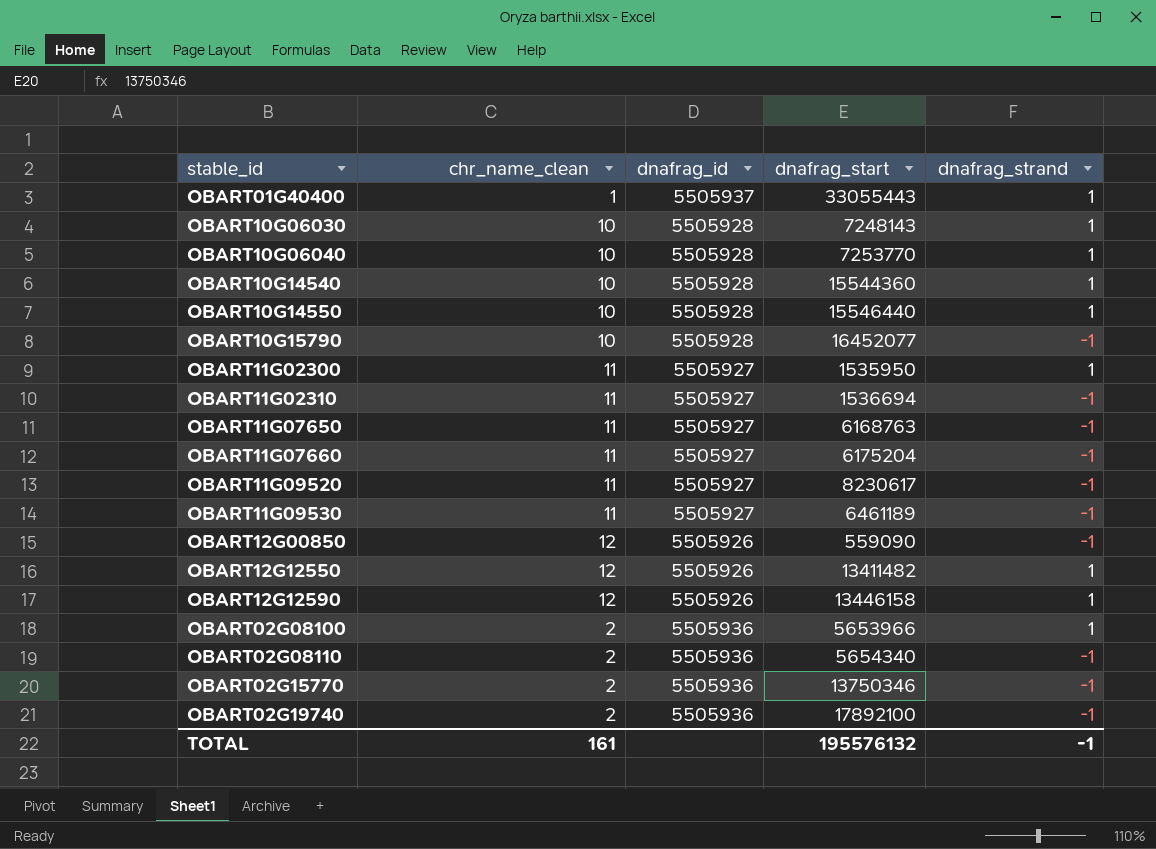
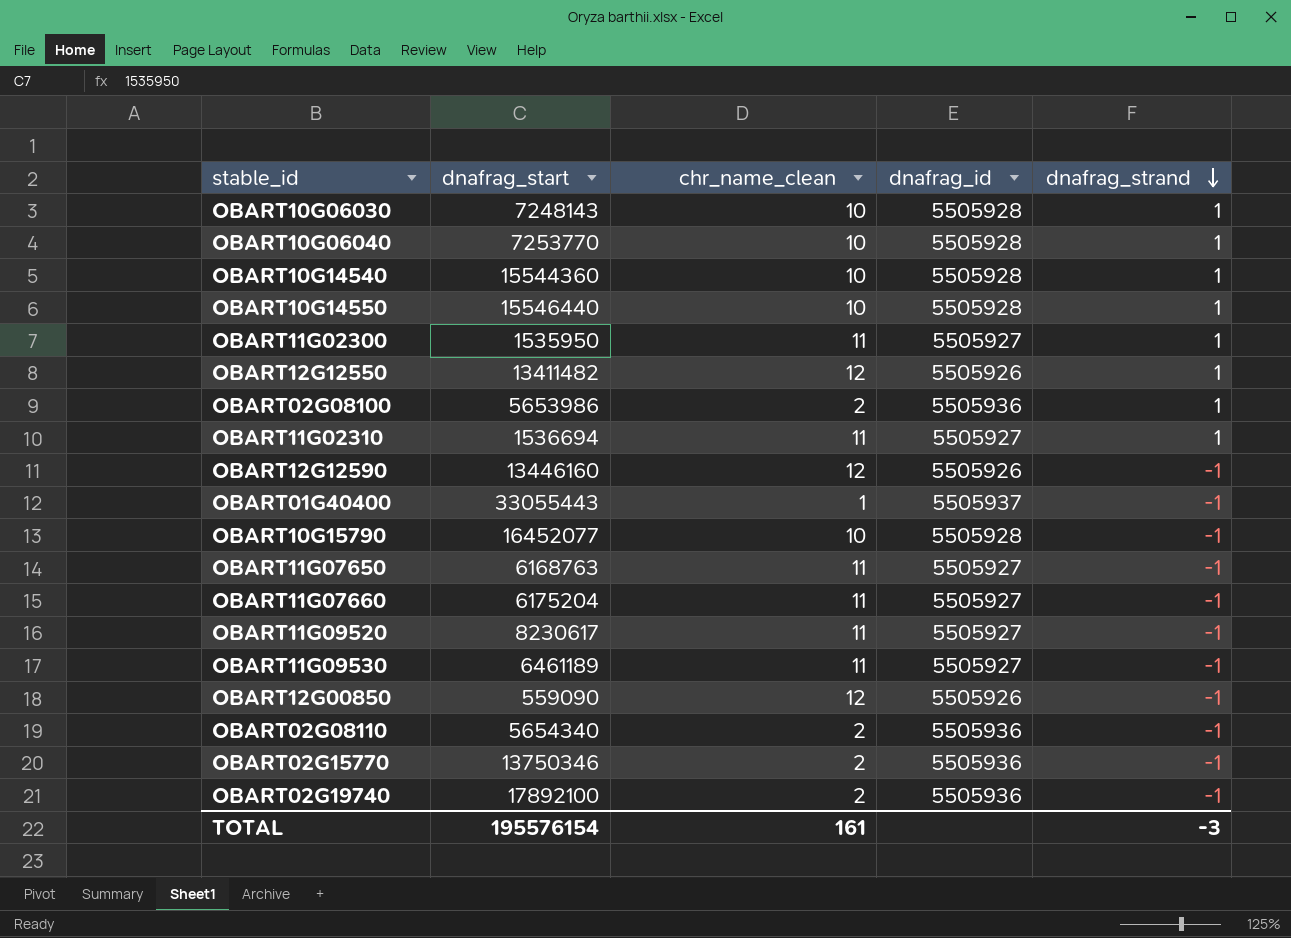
row order: none -> dnafrag_strand descending
column dnafrag_start | position: 4 -> 2
OBART02G08100 | dnafrag_start: 5653966 -> 5653986
OBART11G02310 | dnafrag_strand: -1 -> 1
OBART12G12590 | dnafrag_start: 13446158 -> 13446160
OBART12G12590 | dnafrag_strand: 1 -> -1
OBART01G40400 | dnafrag_strand: 1 -> -1
TOTAL | dnafrag_start: 195576132 -> 195576154
TOTAL | dnafrag_strand: -1 -> -3

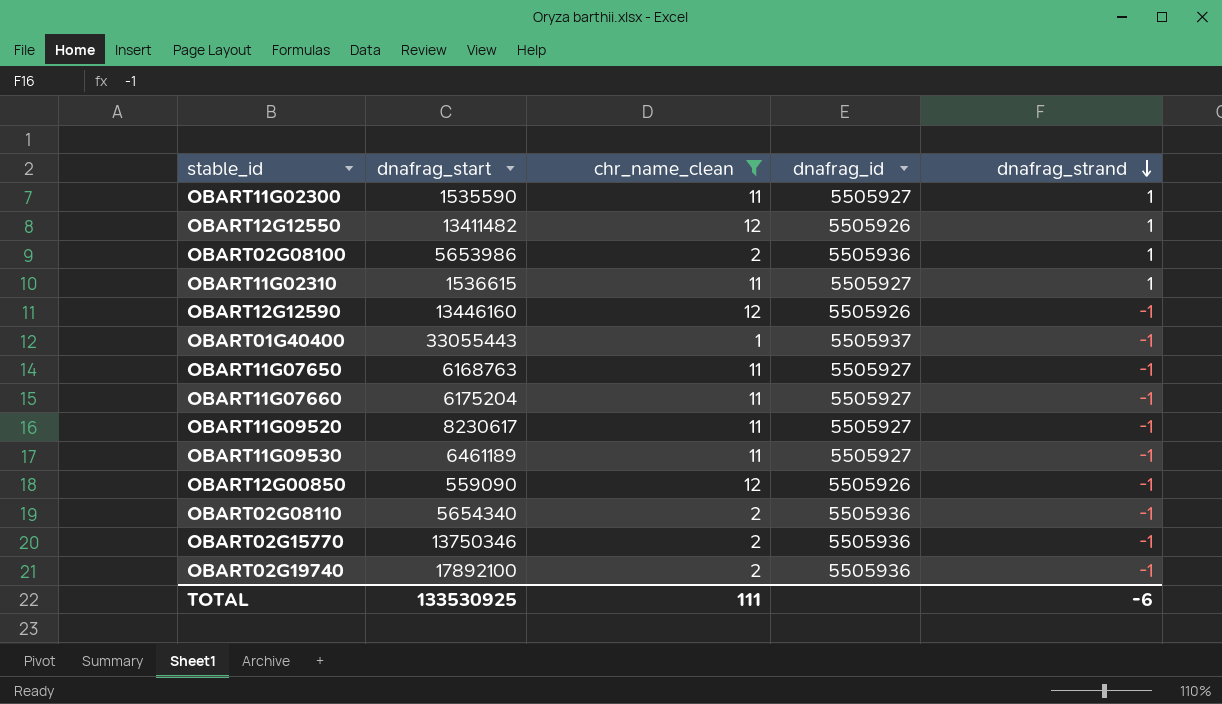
filter: none -> chr_name_clean != 10
OBART11G02300 | dnafrag_start: 1535950 -> 1535590
OBART11G02310 | dnafrag_start: 1536694 -> 1536615
TOTAL | dnafrag_start: 195576154 -> 133530925
TOTAL | chr_name_clean: 161 -> 111
TOTAL | dnafrag_strand: -3 -> -6

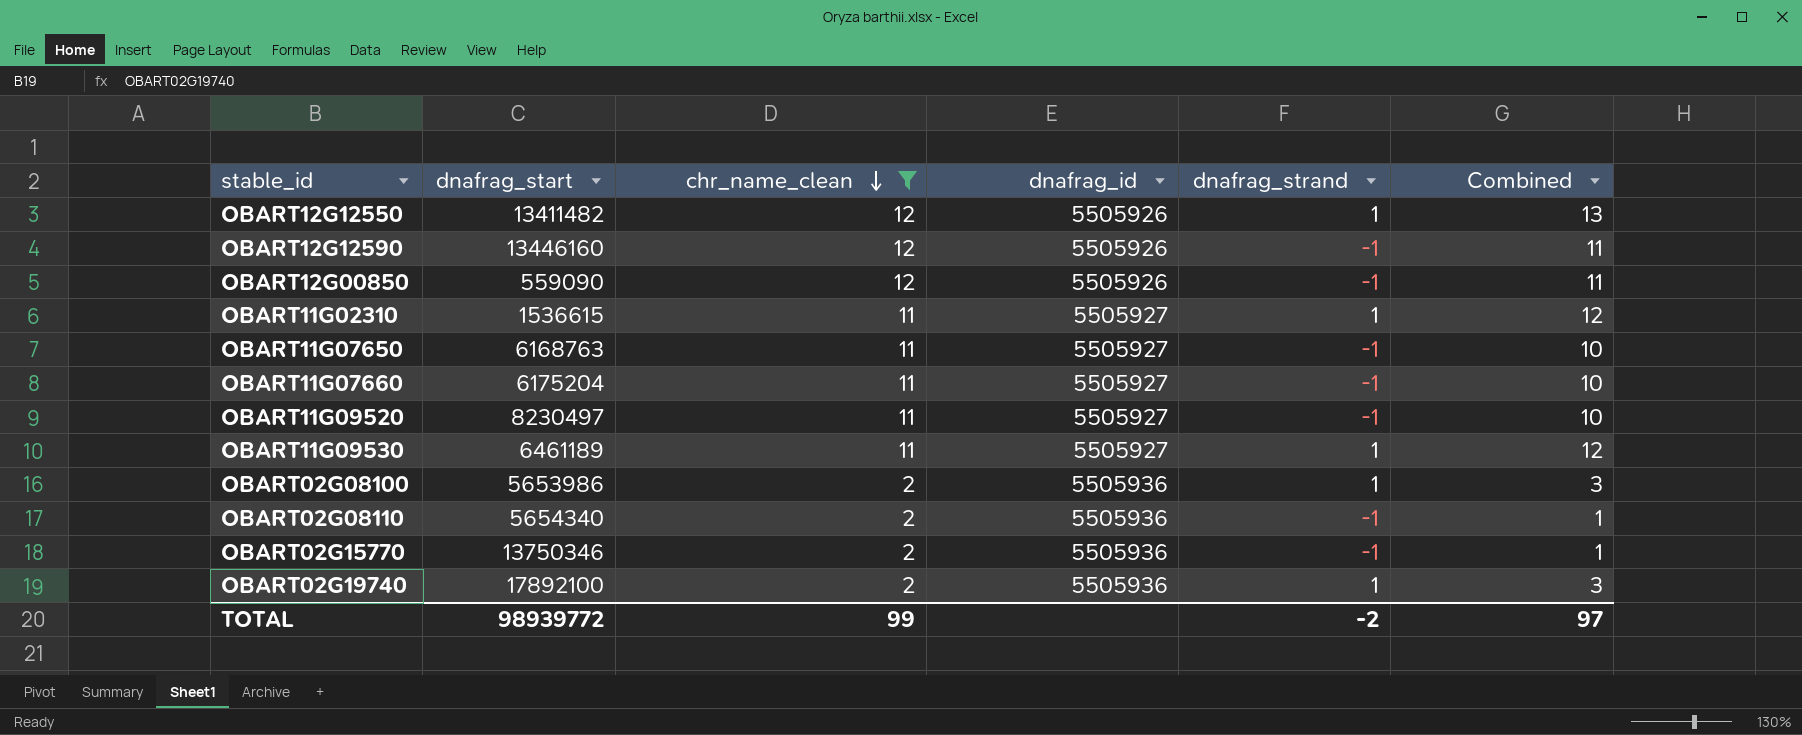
row order: dnafrag_strand descending -> chr_name_clean descending
column Combined | formula: none -> [chr_name_clean] + [dnafrag_strand]
row OBART11G02300: 1535590 | 11 | 5505927 | 1 -> none
row OBART01G40400: 33055443 | 1 | 5505937 | -1 -> none
OBART11G09520 | dnafrag_start: 8230617 -> 8230497
OBART11G09530 | dnafrag_strand: -1 -> 1
OBART02G19740 | dnafrag_strand: -1 -> 1
TOTAL | dnafrag_start: 133530925 -> 98939772
TOTAL | chr_name_clean: 111 -> 99
TOTAL | dnafrag_strand: -6 -> -2

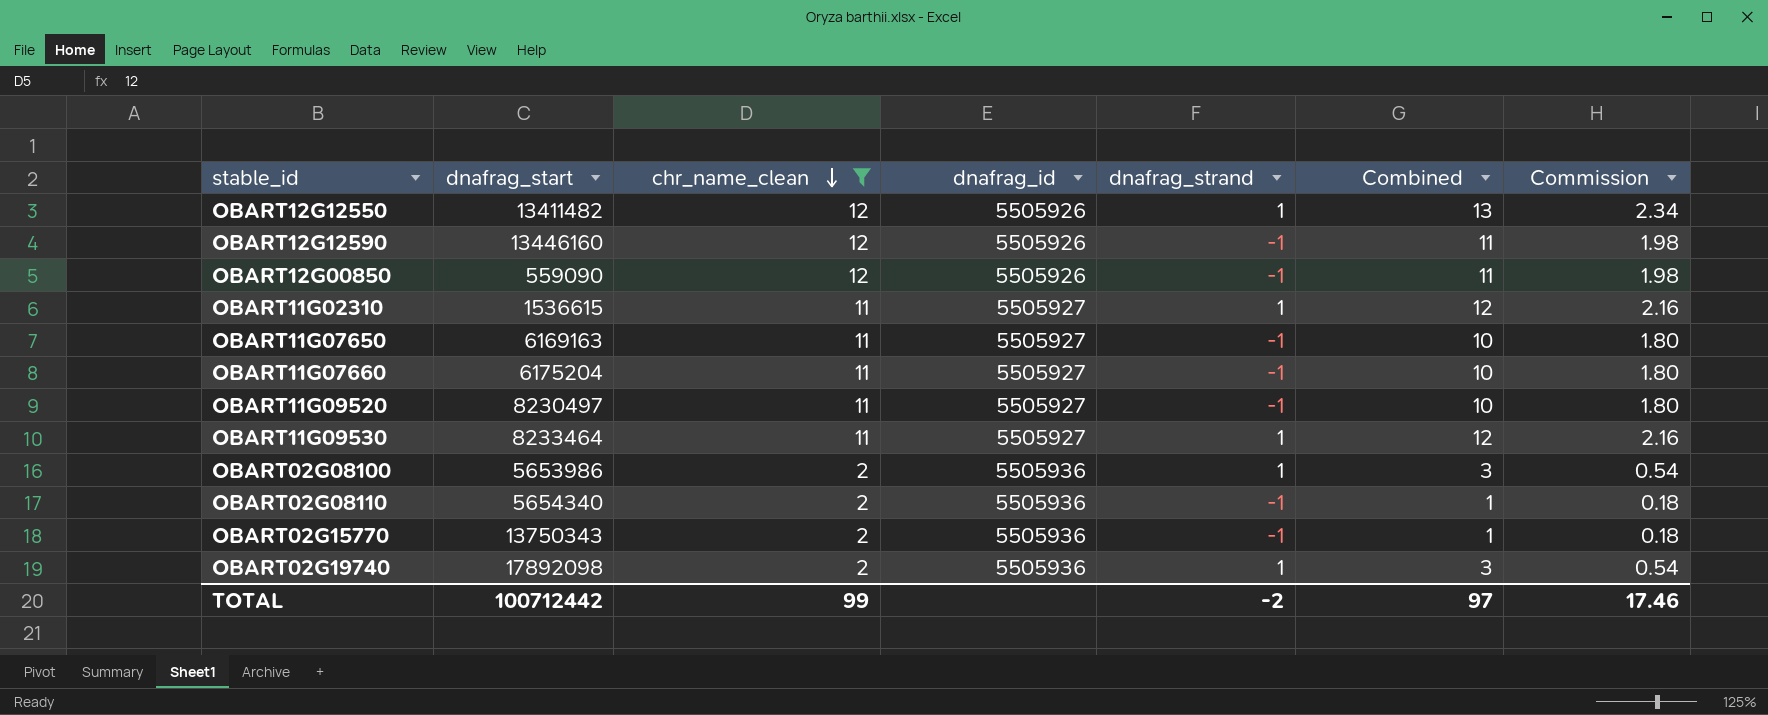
column Commission | formula: none -> [Combined] * 0.18
OBART11G07650 | dnafrag_start: 6168763 -> 6169163
OBART11G09530 | dnafrag_start: 6461189 -> 8233464
OBART02G15770 | dnafrag_start: 13750346 -> 13750343
OBART02G19740 | dnafrag_start: 17892100 -> 17892098
TOTAL | dnafrag_start: 98939772 -> 100712442

